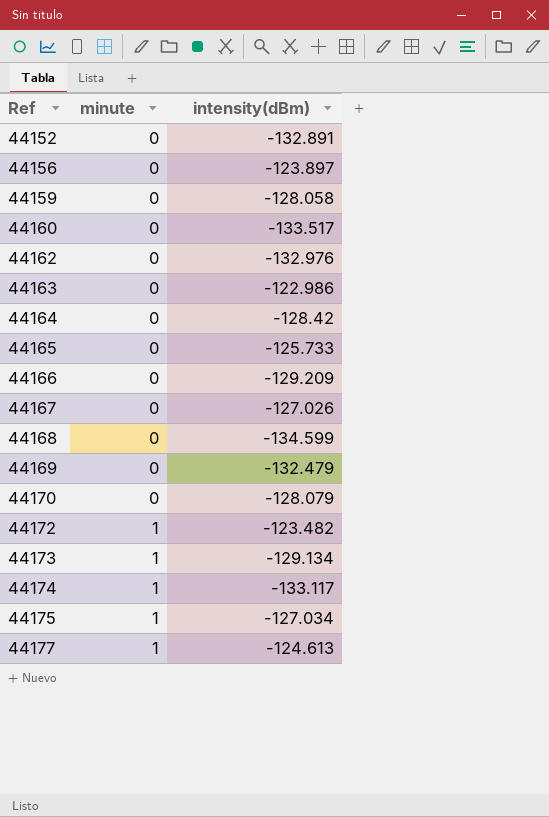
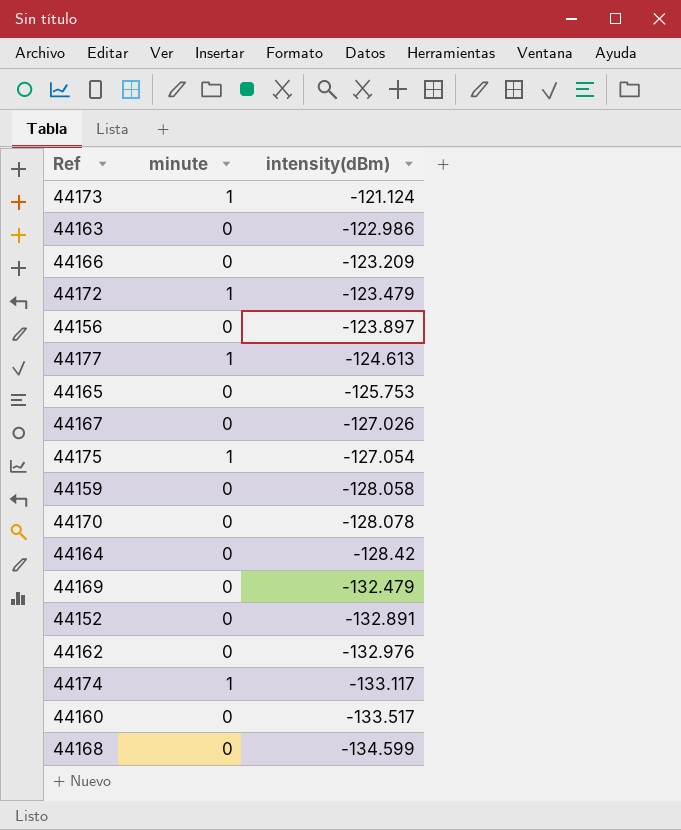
row order: Ref ascending -> intensity(dBm) descending
44173 | intensity(dBm): -129.134 -> -121.124
44166 | intensity(dBm): -129.209 -> -123.209
44172 | intensity(dBm): -123.482 -> -123.479
44165 | intensity(dBm): -125.733 -> -125.753
44175 | intensity(dBm): -127.034 -> -127.054
44170 | intensity(dBm): -128.079 -> -128.078

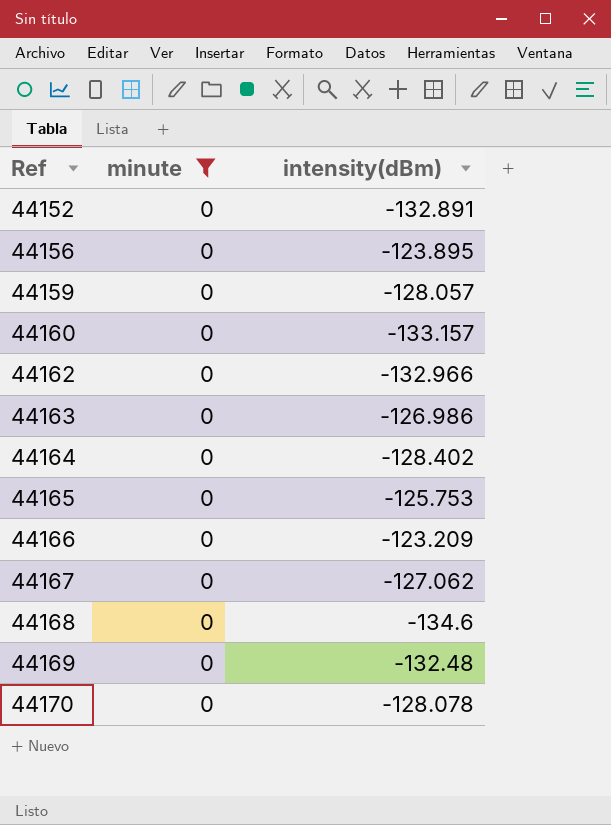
filter: none -> minute = 0
row order: intensity(dBm) descending -> Ref ascending
44156 | intensity(dBm): -123.897 -> -123.895
44159 | intensity(dBm): -128.058 -> -128.057
44160 | intensity(dBm): -133.517 -> -133.157
44162 | intensity(dBm): -132.976 -> -132.966
44163 | intensity(dBm): -122.986 -> -126.986
44164 | intensity(dBm): -128.42 -> -128.402
44167 | intensity(dBm): -127.026 -> -127.062
44168 | intensity(dBm): -134.599 -> -134.6
44169 | intensity(dBm): -132.479 -> -132.48

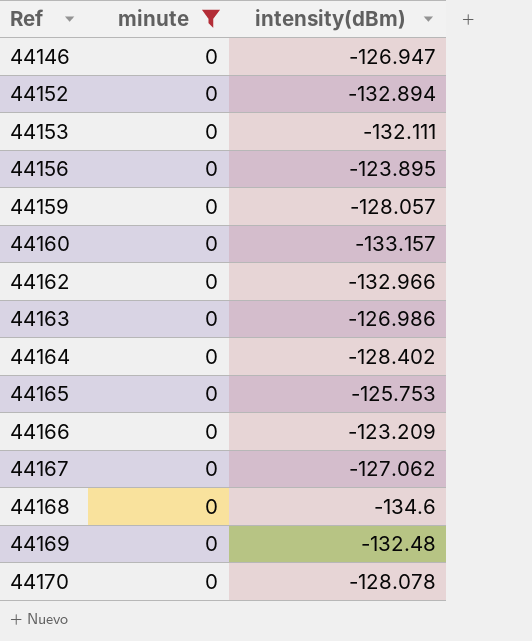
row 44146: none -> 0 | -126.947
44152 | intensity(dBm): -132.891 -> -132.894
row 44153: none -> 0 | -132.111

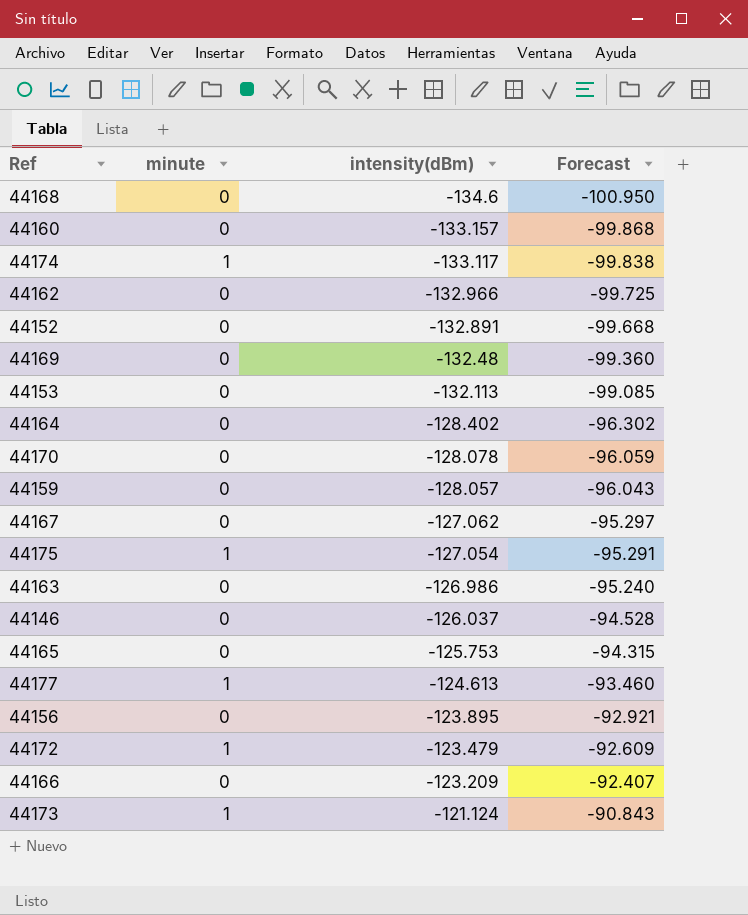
filter: minute = 0 -> none
row order: Ref ascending -> intensity(dBm) ascending
column Forecast | formula: none -> [intensity(dBm)] * 0.75
44152 | intensity(dBm): -132.894 -> -132.891
44153 | intensity(dBm): -132.111 -> -132.113
44146 | intensity(dBm): -126.947 -> -126.037

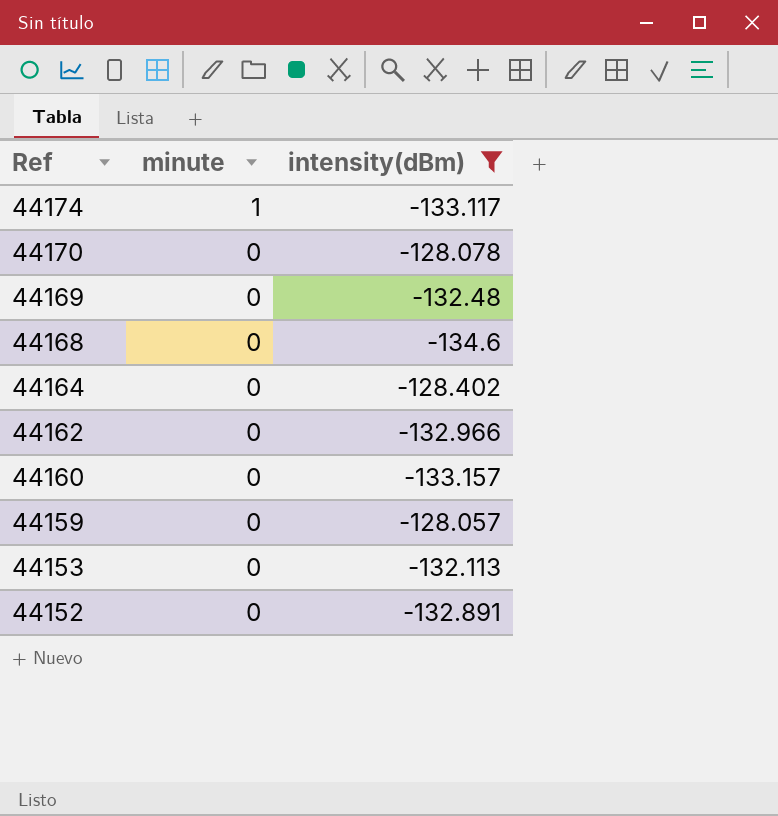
filter: none -> intensity(dBm) <= -128.057
row order: intensity(dBm) ascending -> Ref descending
column Forecast | formula: [intensity(dBm)] * 0.75 -> none

